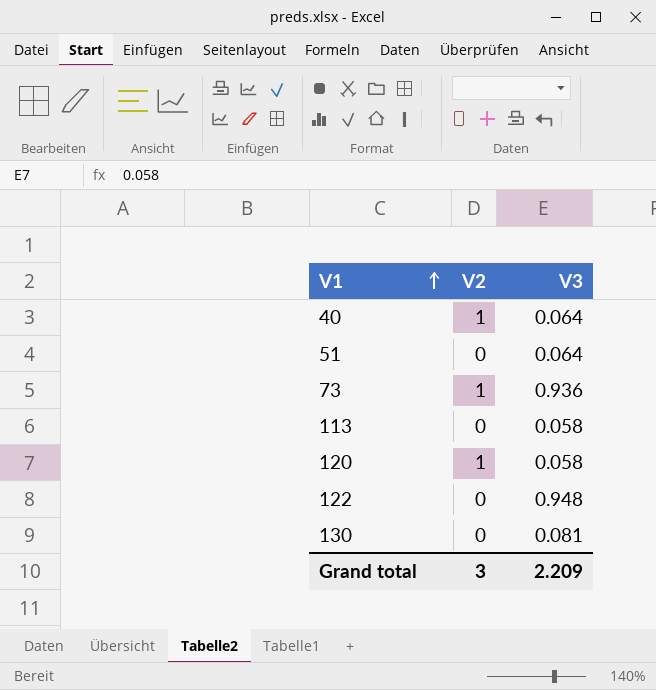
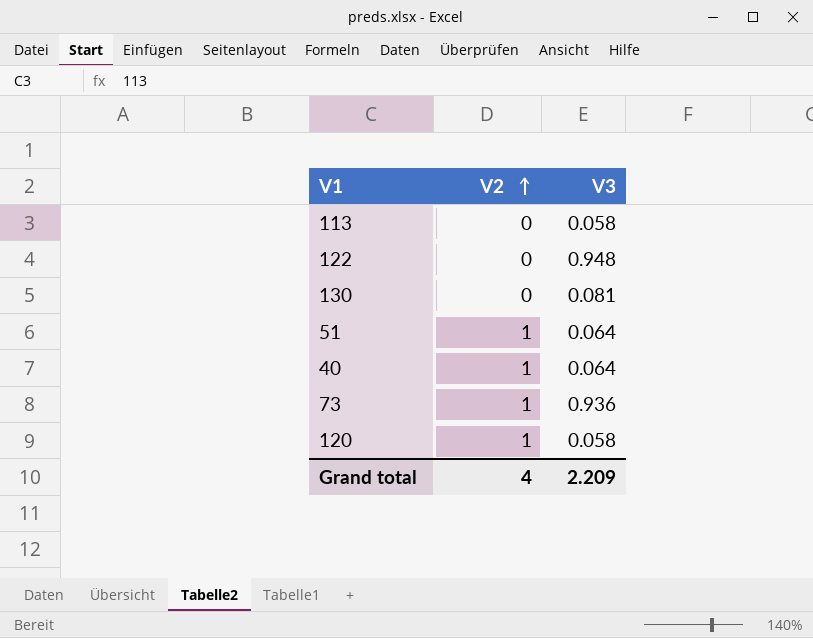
row order: V1 ascending -> V2 ascending
51 | V2: 0 -> 1
Grand total | V2: 3 -> 4

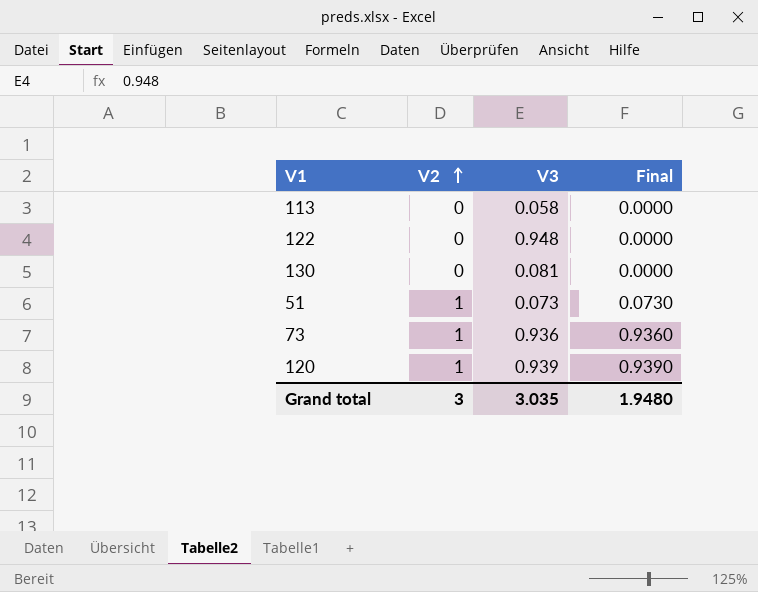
column Final | formula: none -> [V2] * [V3]
row 40: 1 | 0.064 -> none
51 | V3: 0.064 -> 0.073
120 | V3: 0.058 -> 0.939
Grand total | V2: 4 -> 3
Grand total | V3: 2.209 -> 3.035

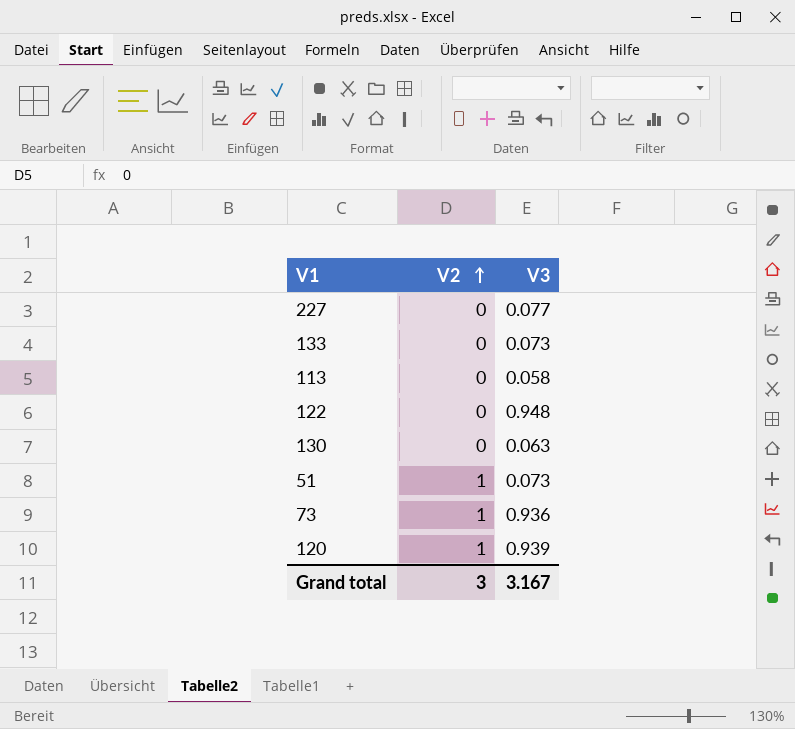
column Final | formula: [V2] * [V3] -> none
row 227: none -> 0 | 0.077
row 133: none -> 0 | 0.073
130 | V3: 0.081 -> 0.063
Grand total | V3: 3.035 -> 3.167

